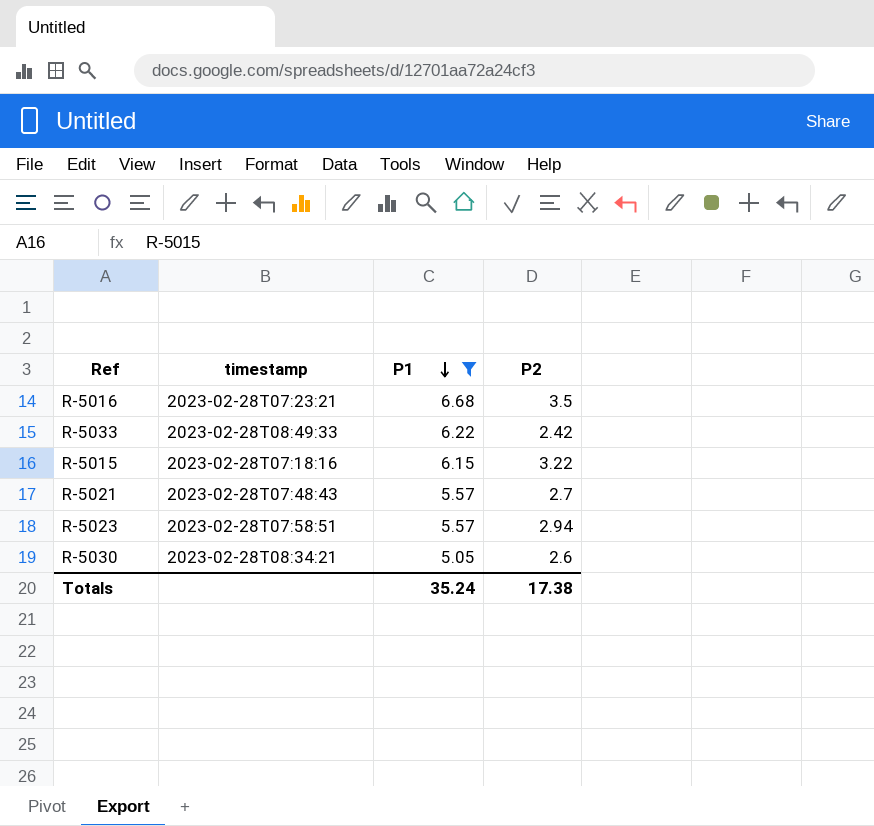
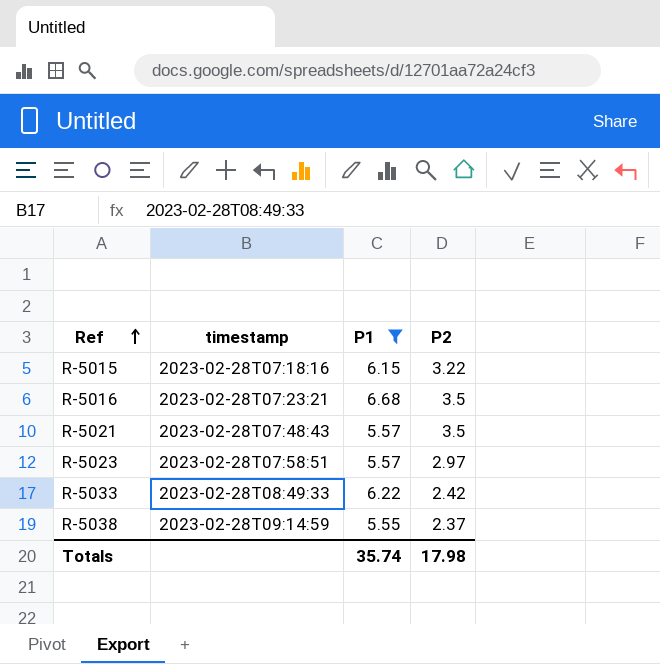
row order: P1 descending -> Ref ascending
row R-5030: 2023-02-28T08:34:21 | 5.05 | 2.6 -> none
R-5021 | P2: 2.7 -> 3.5
R-5023 | P2: 2.94 -> 2.97
row R-5038: none -> 2023-02-28T09:14:59 | 5.55 | 2.37
Totals | P1: 35.24 -> 35.74
Totals | P2: 17.38 -> 17.98

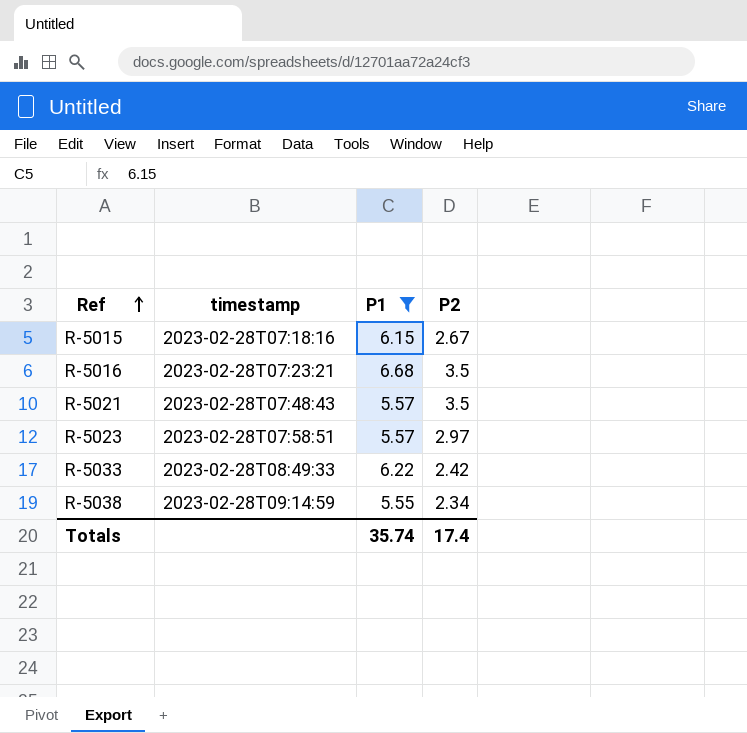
R-5015 | P2: 3.22 -> 2.67
R-5038 | P2: 2.37 -> 2.34
Totals | P2: 17.98 -> 17.4

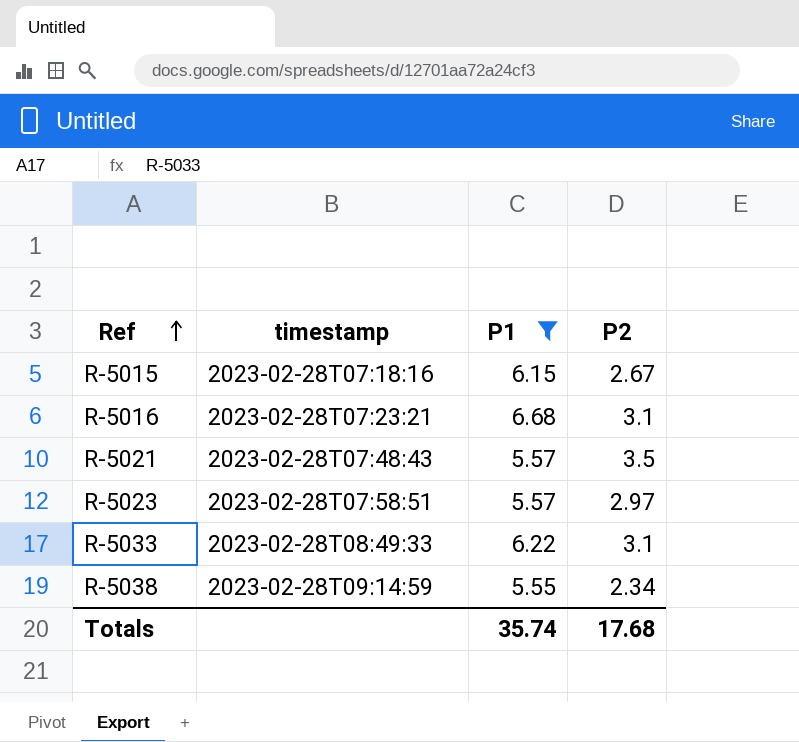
R-5016 | P2: 3.5 -> 3.1
R-5033 | P2: 2.42 -> 3.1
Totals | P2: 17.4 -> 17.68

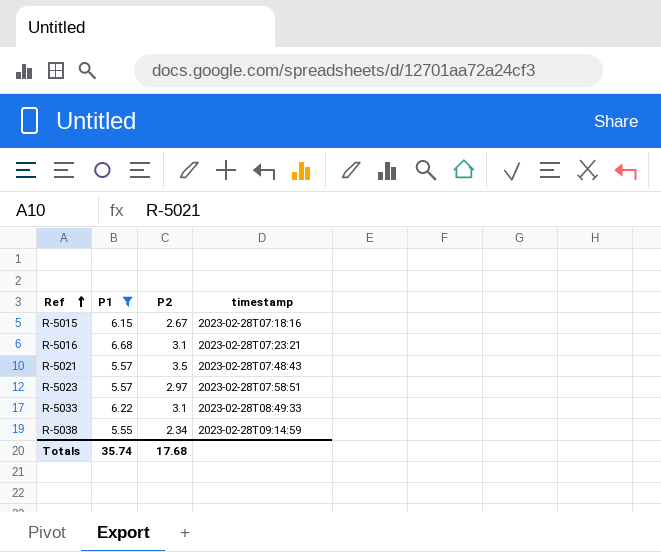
column timestamp | position: 2 -> 4

